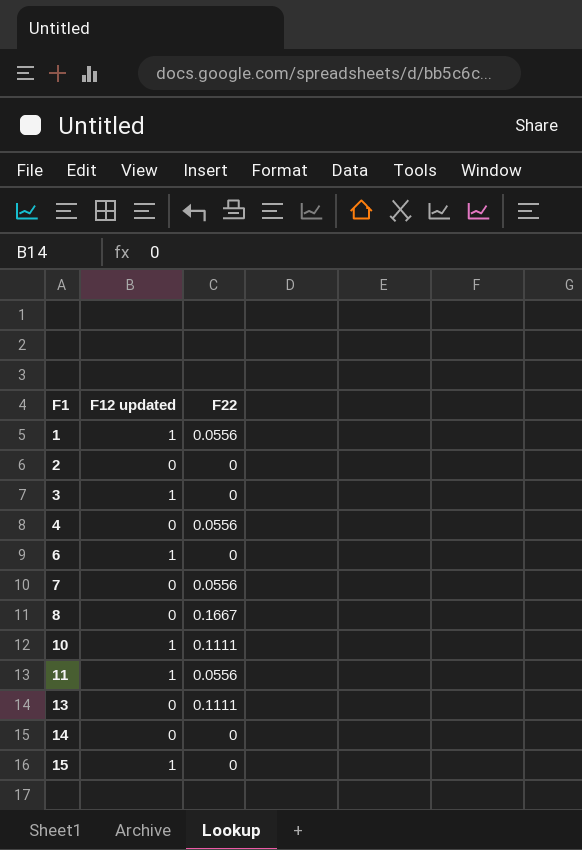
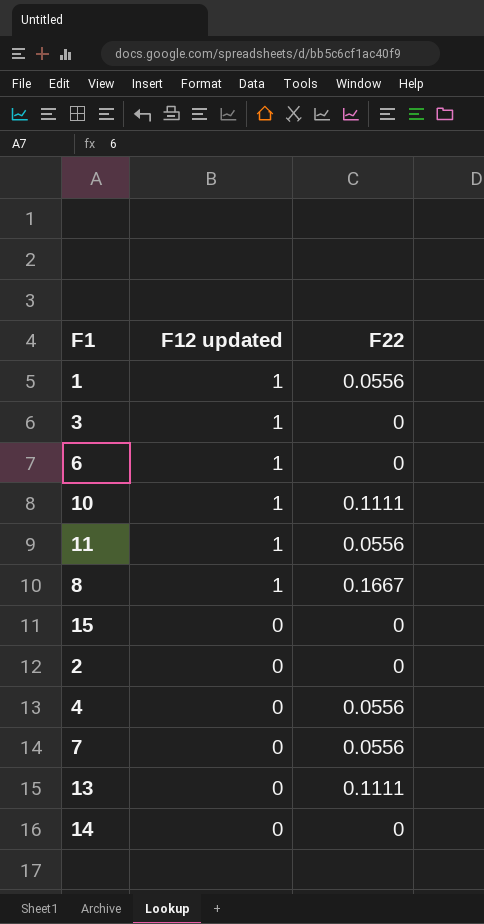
row order: F1 ascending -> F12 updated descending
8 | F12 updated: 0 -> 1
15 | F12 updated: 1 -> 0

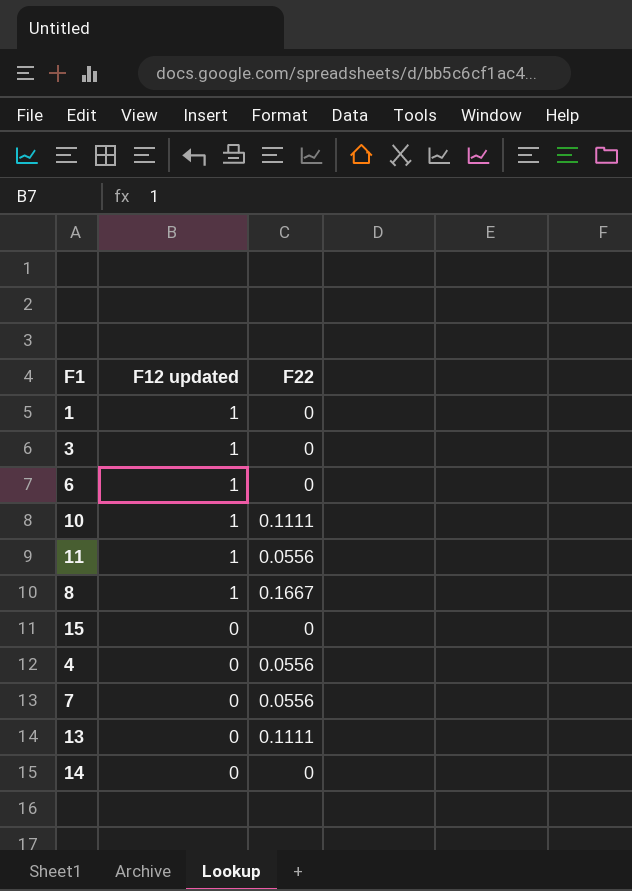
row 2: 0 | 0 -> none
1 | F22: 0.0556 -> 0

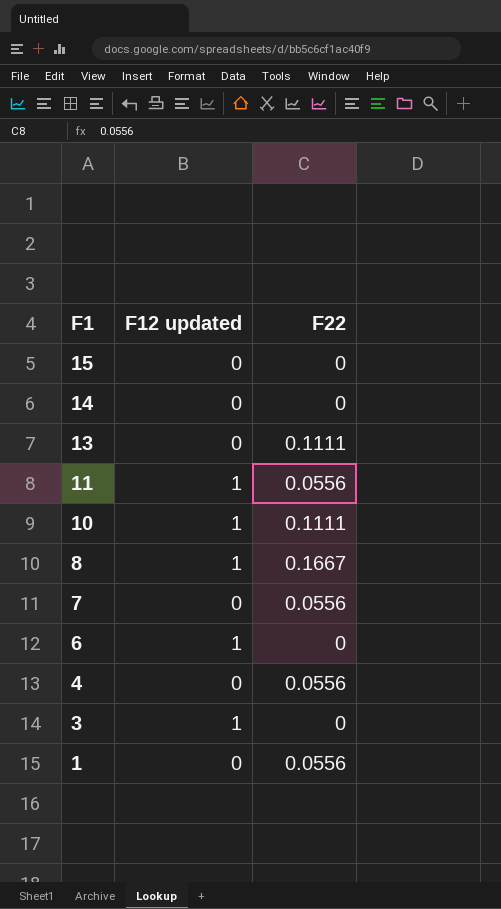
row order: F12 updated descending -> F1 descending
1 | F12 updated: 1 -> 0
1 | F22: 0 -> 0.0556

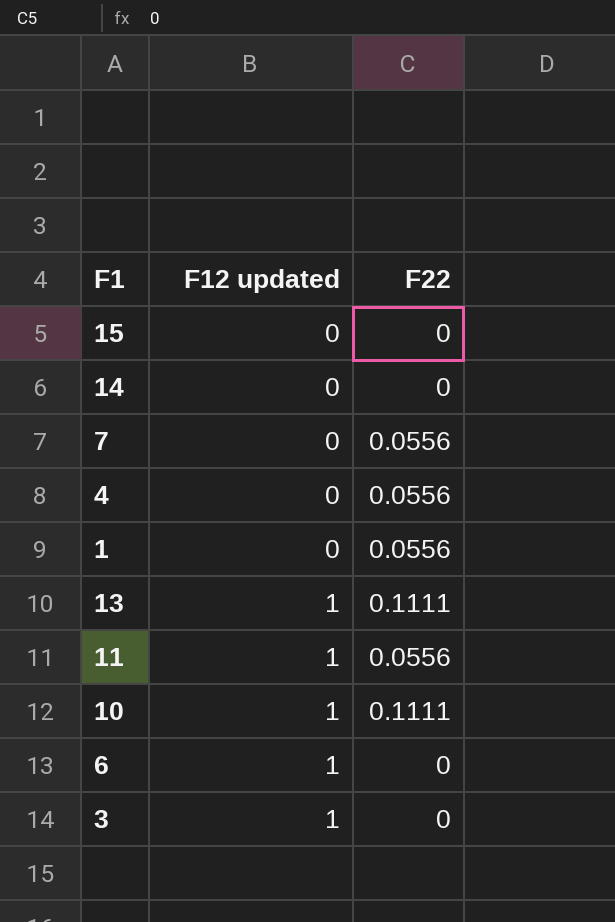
row order: F1 descending -> F12 updated ascending
row 8: 1 | 0.1667 -> none
13 | F12 updated: 0 -> 1

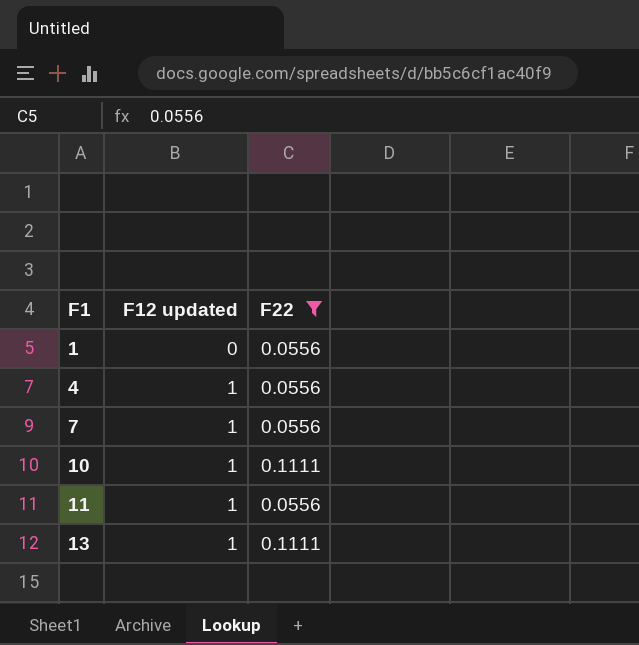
filter: none -> F22 != 0
row order: F12 updated ascending -> F1 ascending
4 | F12 updated: 0 -> 1
7 | F12 updated: 0 -> 1

